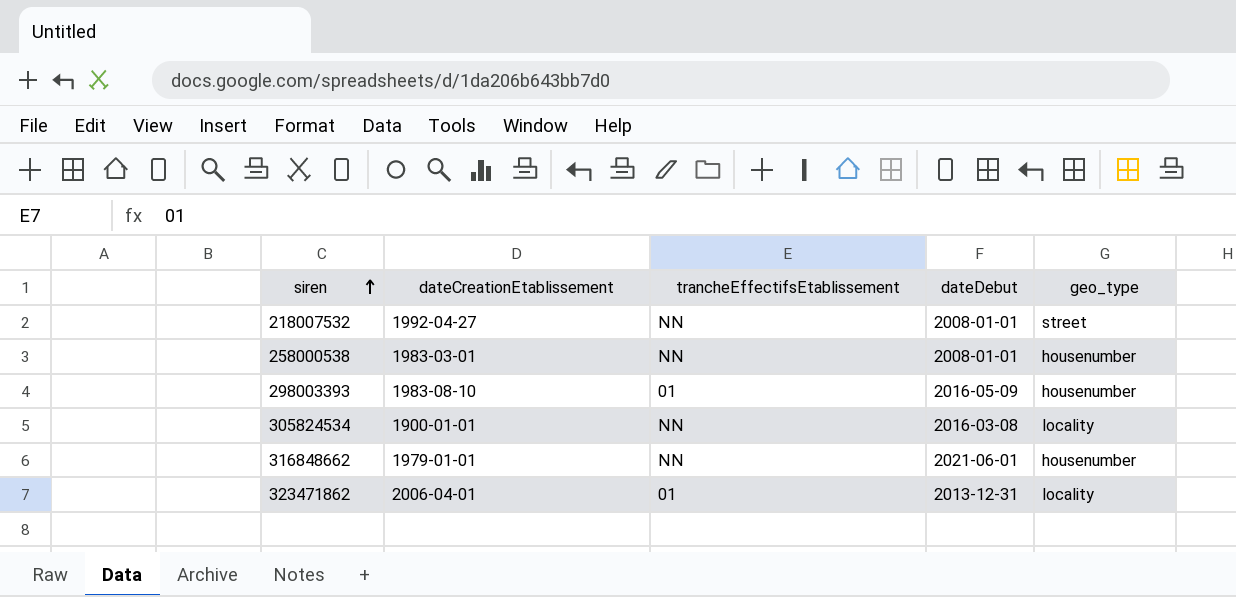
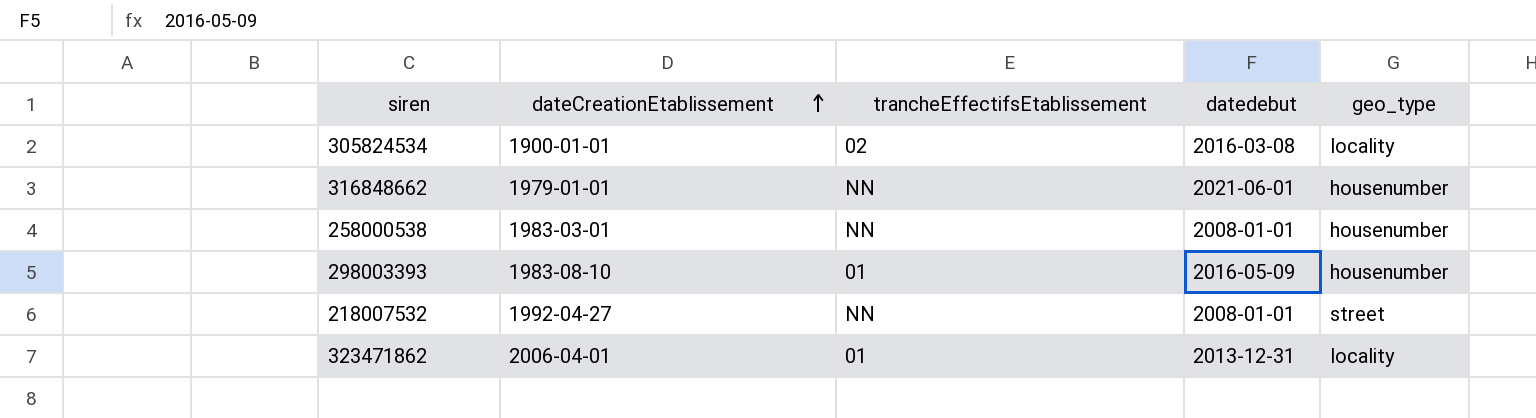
row order: siren ascending -> dateCreationEtablissement ascending
column name: dateDebut -> datedebut
305824534 | trancheEffectifsEtablissement: NN -> 02

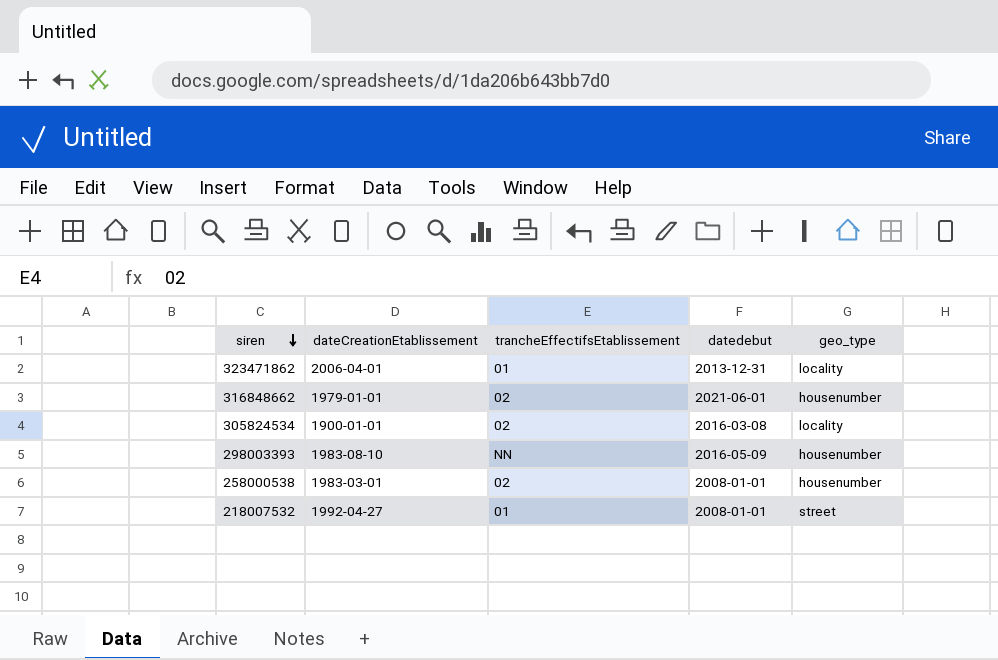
row order: dateCreationEtablissement ascending -> siren descending
316848662 | trancheEffectifsEtablissement: NN -> 02
298003393 | trancheEffectifsEtablissement: 01 -> NN
258000538 | trancheEffectifsEtablissement: NN -> 02
218007532 | trancheEffectifsEtablissement: NN -> 01

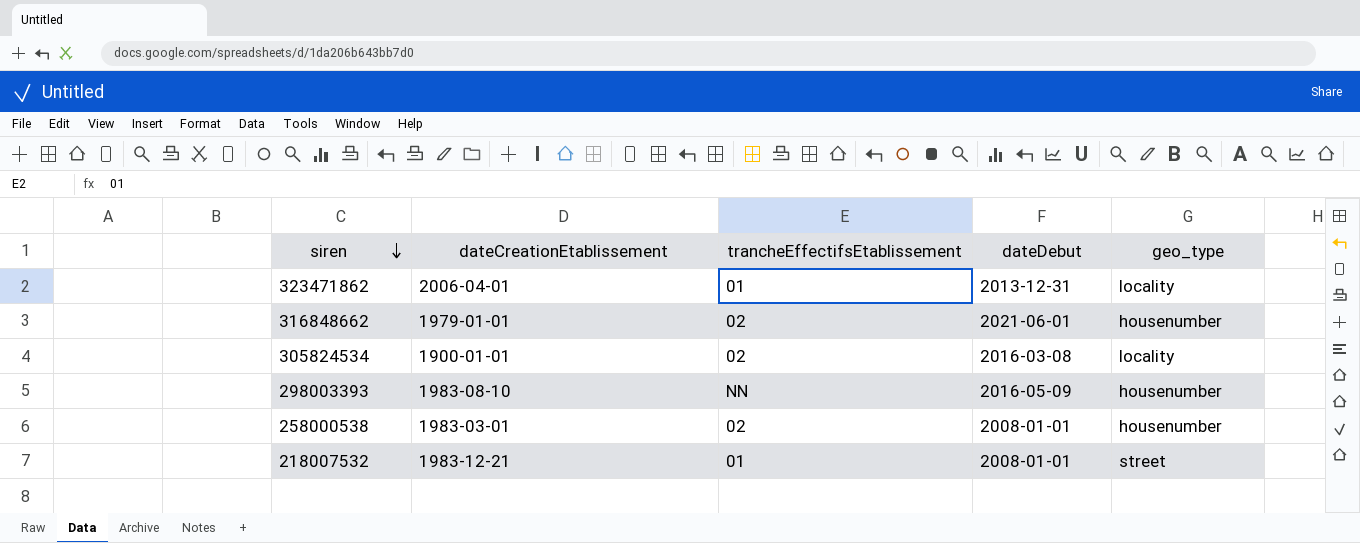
column name: datedebut -> dateDebut
218007532 | dateCreationEtablissement: 1992-04-27 -> 1983-12-21

